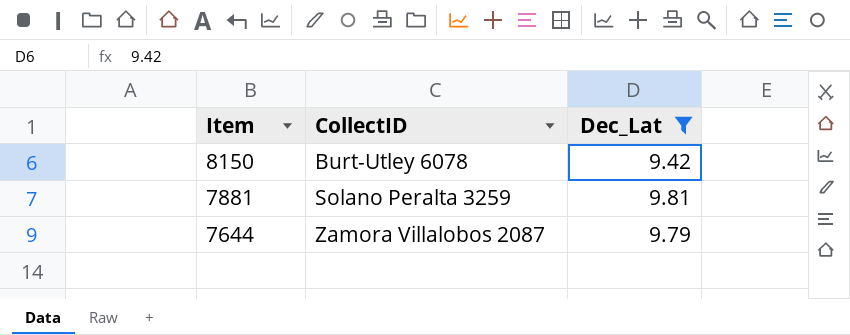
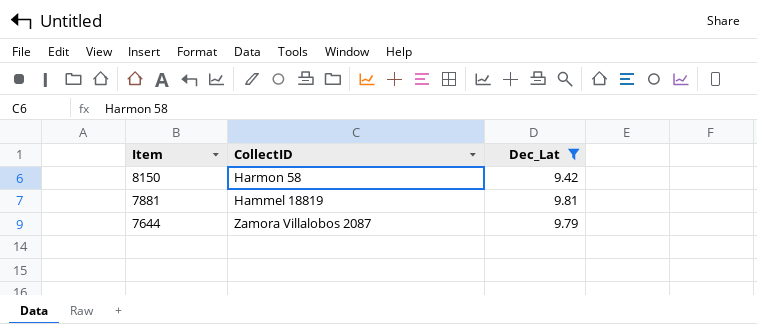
8150 | CollectID: Burt-Utley 6078 -> Harmon 58
7881 | CollectID: Solano Peralta 3259 -> Hammel 18819

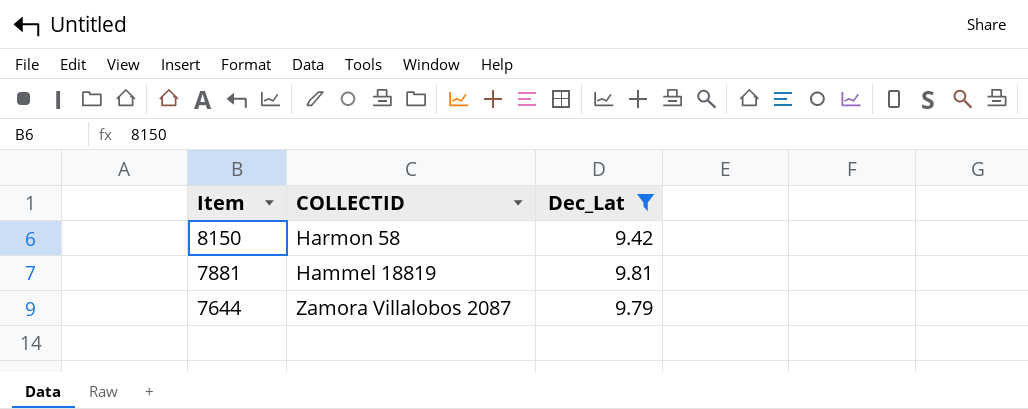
column name: CollectID -> COLLECTID

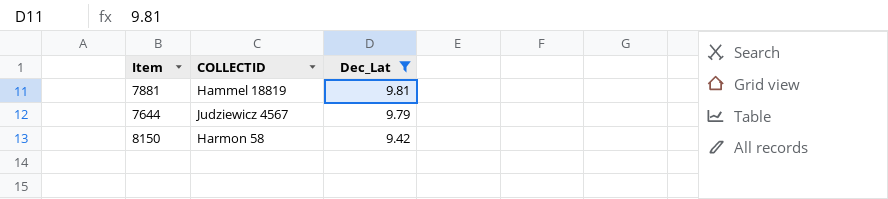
row order: Item descending -> Dec_Lat descending
7644 | COLLECTID: Zamora Villalobos 2087 -> Judziewicz 4567

